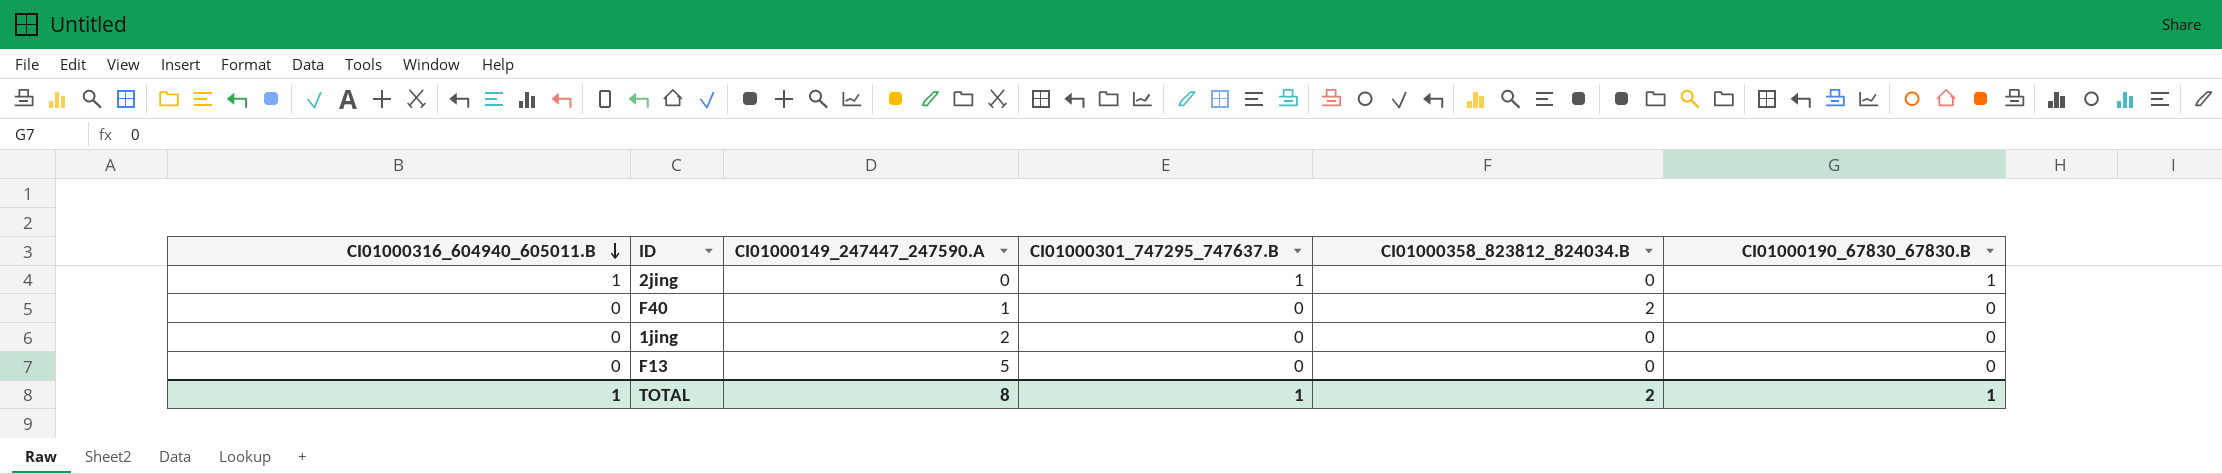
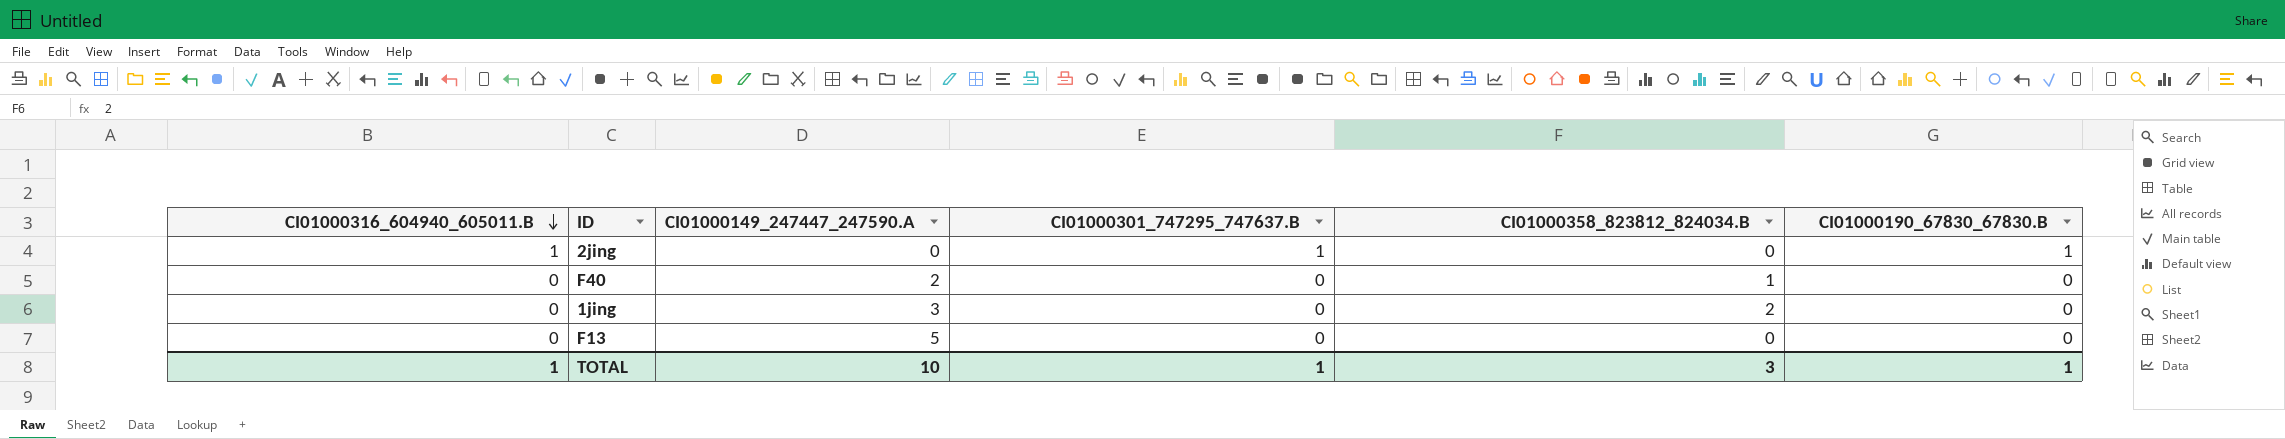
F40 | CI01000149_247447_247590.A: 1 -> 2
F40 | CI01000358_823812_824034.B: 2 -> 1
1jing | CI01000149_247447_247590.A: 2 -> 3
1jing | CI01000358_823812_824034.B: 0 -> 2
TOTAL | CI01000149_247447_247590.A: 8 -> 10
TOTAL | CI01000358_823812_824034.B: 2 -> 3

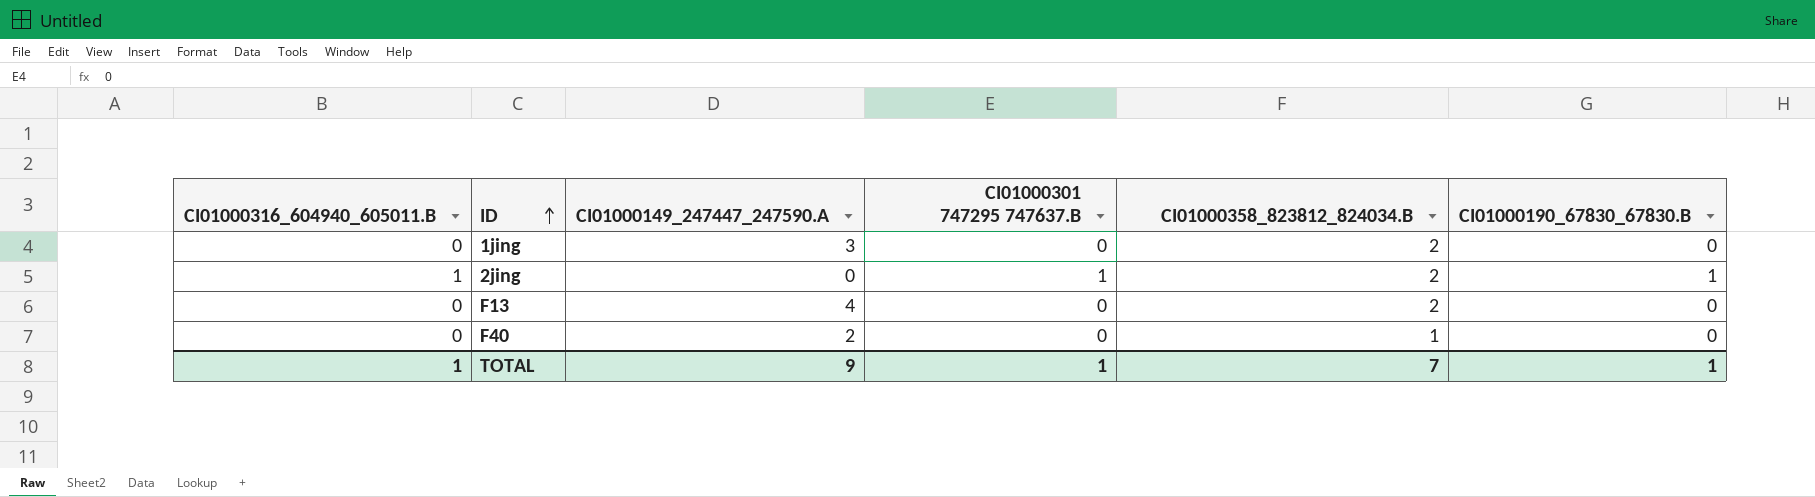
row order: CI01000316_604940_605011.B descending -> ID ascending
column name: CI01000301_747295_747637.B -> CI01000301 747295 747637.B
2jing | CI01000358_823812_824034.B: 0 -> 2
F13 | CI01000149_247447_247590.A: 5 -> 4
F13 | CI01000358_823812_824034.B: 0 -> 2
TOTAL | CI01000149_247447_247590.A: 10 -> 9
TOTAL | CI01000358_823812_824034.B: 3 -> 7

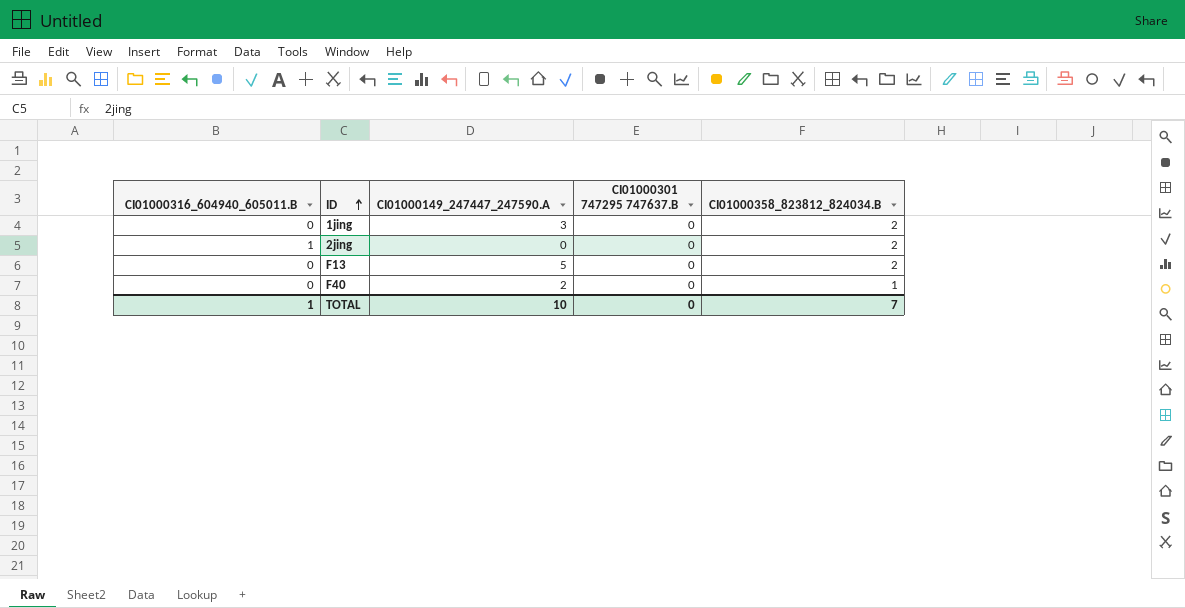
column CI01000190_67830_67830.B | position: 6 -> none
2jing | CI01000301 747295 747637.B: 1 -> 0
F13 | CI01000149_247447_247590.A: 4 -> 5
TOTAL | CI01000149_247447_247590.A: 9 -> 10
TOTAL | CI01000301 747295 747637.B: 1 -> 0

